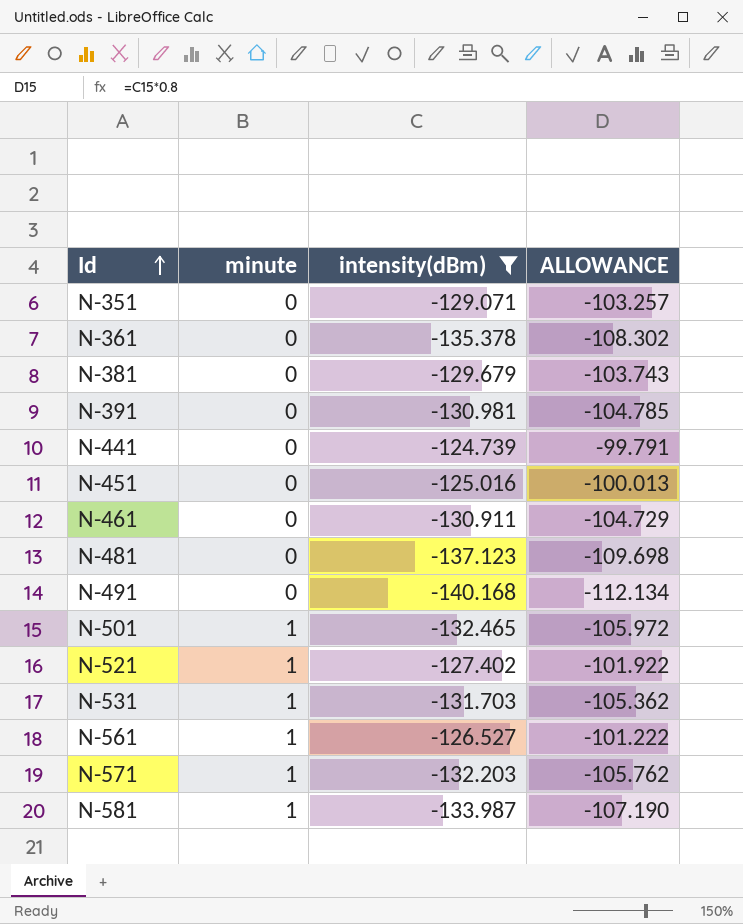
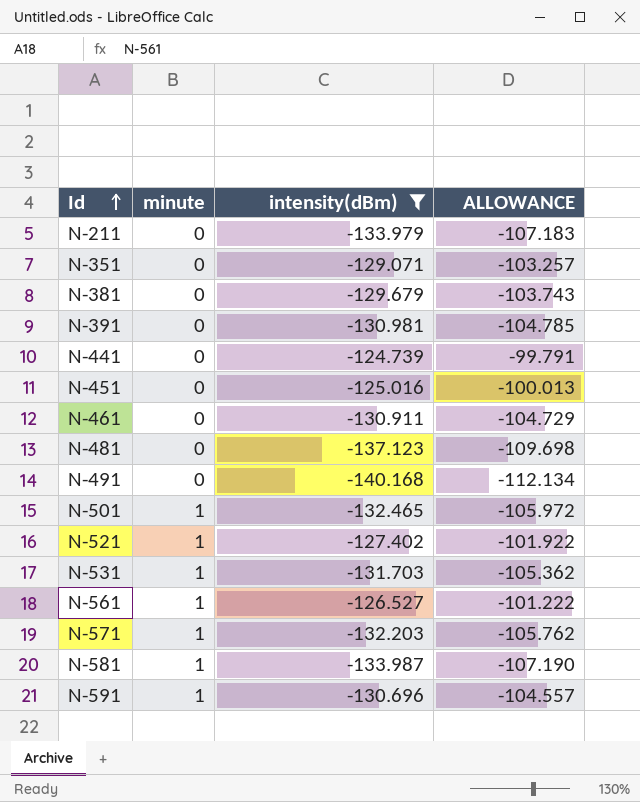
row N-361: 0 | -135.378 | -108.302 -> none
row N-211: none -> 0 | -133.979 | -107.183
row N-591: none -> 1 | -130.696 | -104.557

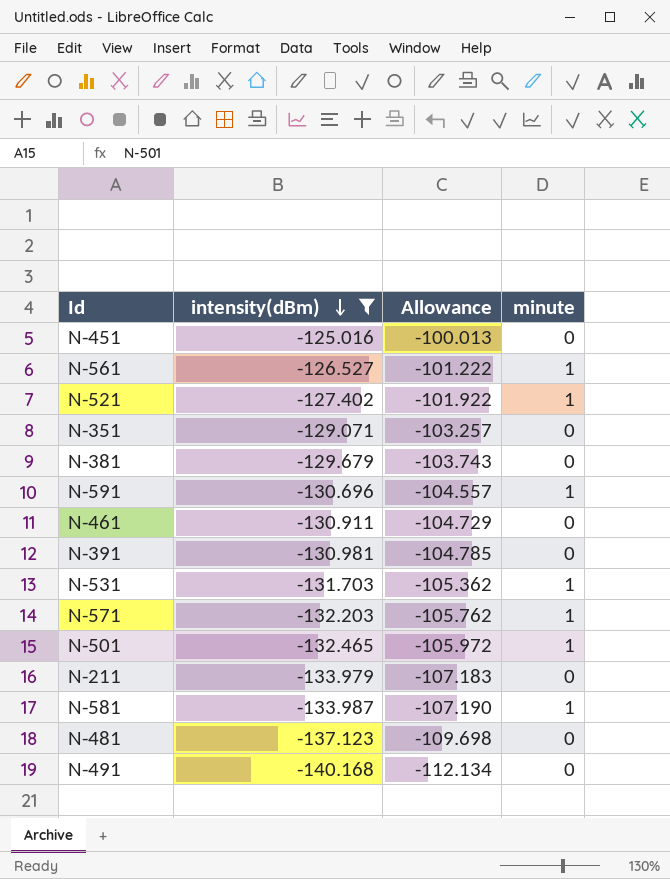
row order: Id ascending -> intensity(dBm) descending
column name: ALLOWANCE -> Allowance
column minute | position: 2 -> 4
row N-441: 0 | -124.739 | -99.791 -> none

